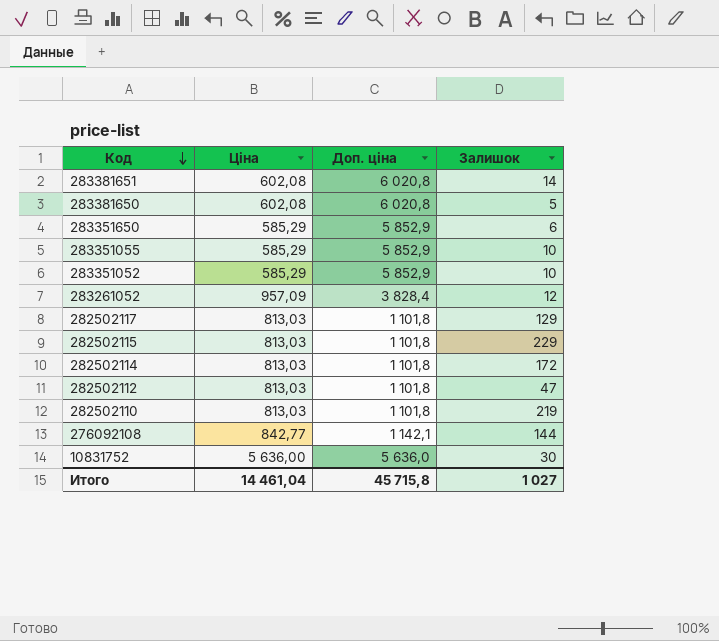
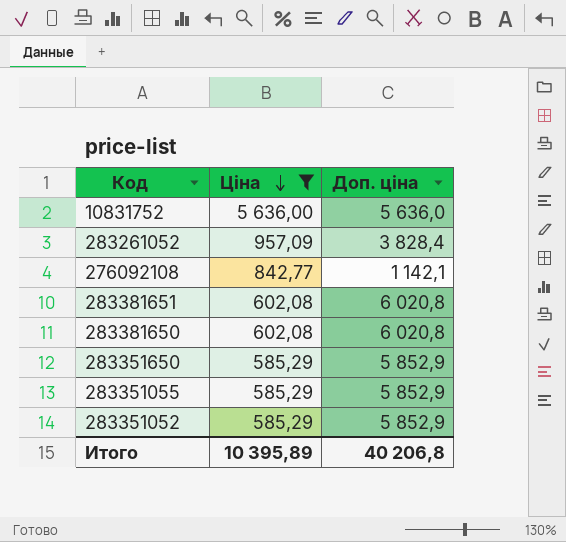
filter: none -> Ціна != 813,03
row order: Код descending -> Ціна descending
column Залишок | position: 4 -> none
Итого | Ціна: 14 461,04 -> 10 395,89
Итого | Доп. ціна: 45 715,8 -> 40 206,8

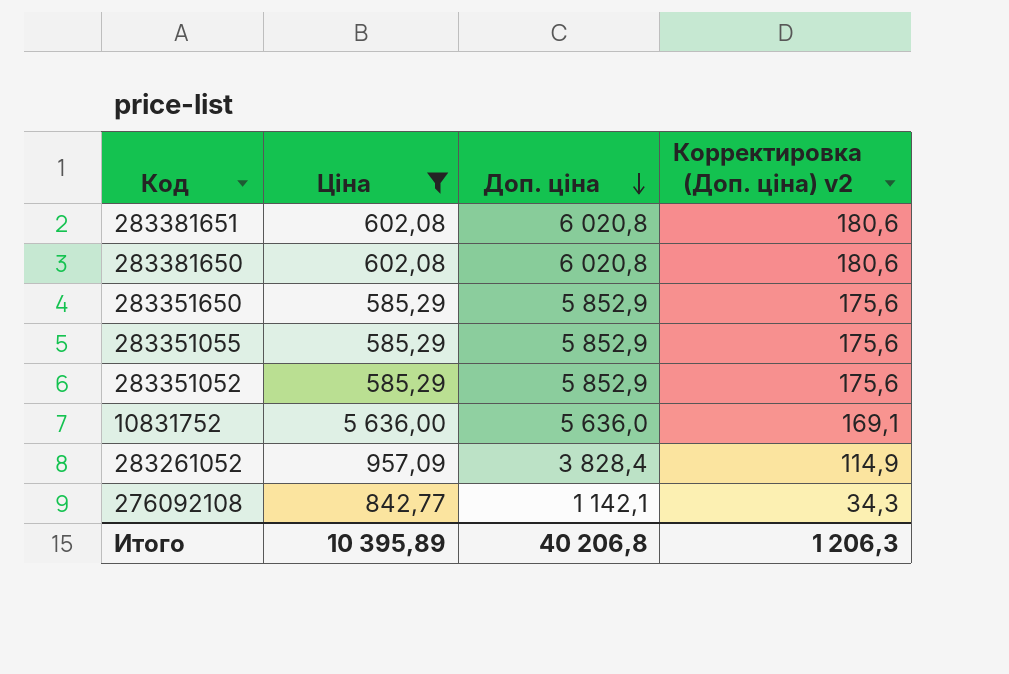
row order: Ціна descending -> Доп. ціна descending
column Корректировка (Доп. ціна) v2 | formula: none -> [Доп. ціна] * 0,03

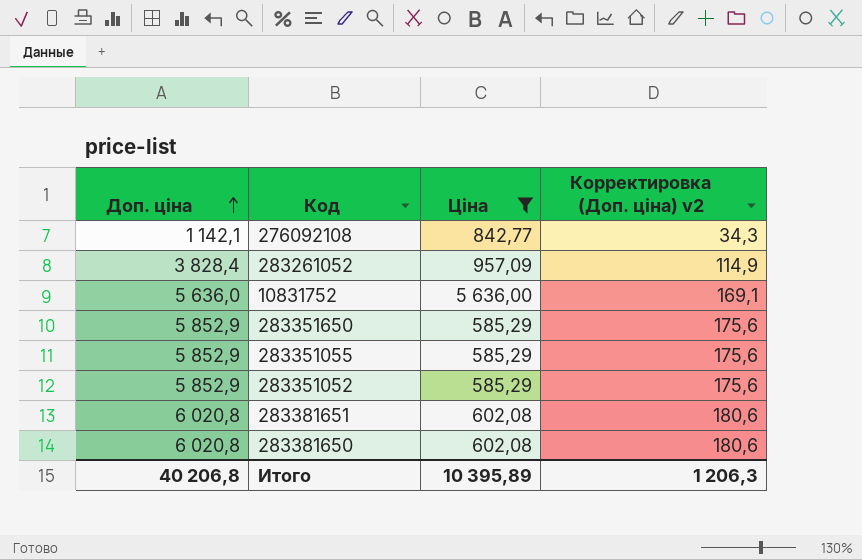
row order: Доп. ціна descending -> Доп. ціна ascending
column Доп. ціна | position: 3 -> 1

